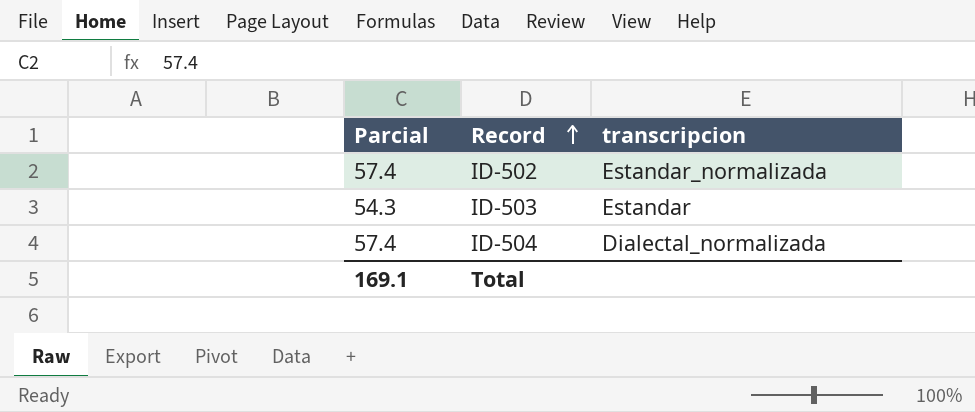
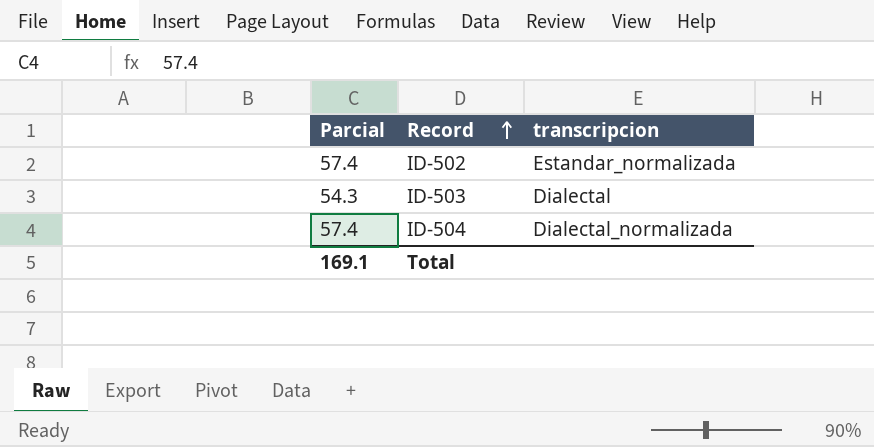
ID-503 | transcripcion: Estandar -> Dialectal

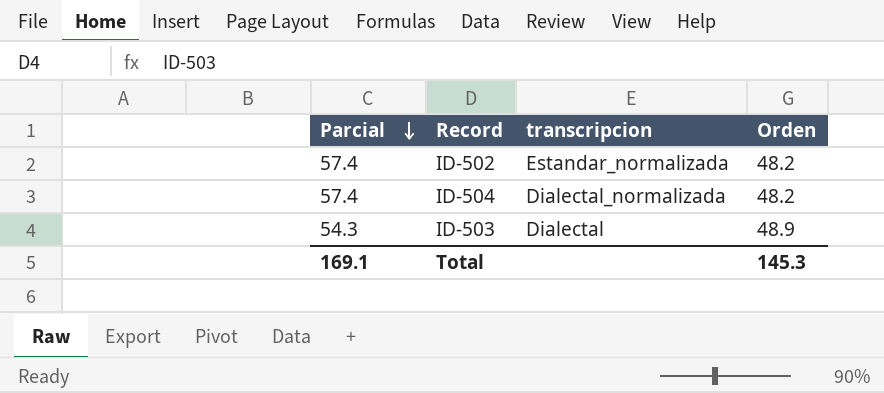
row order: Record ascending -> Parcial descending
column Orden | position: none -> 4

